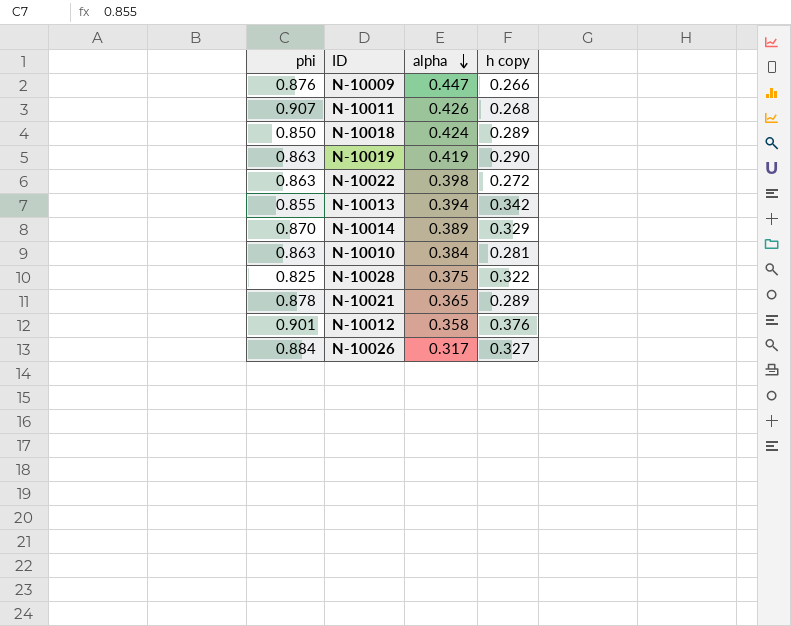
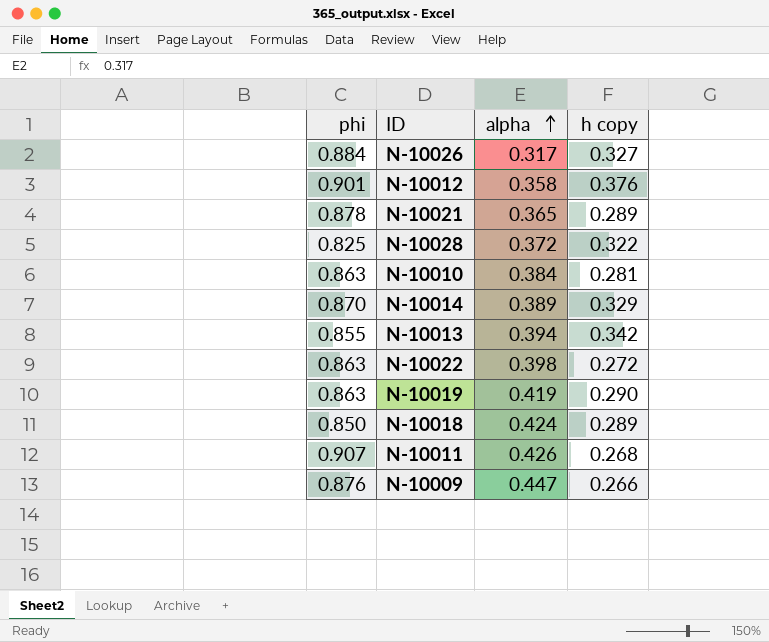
row order: alpha descending -> alpha ascending
N-10028 | alpha: 0.375 -> 0.372

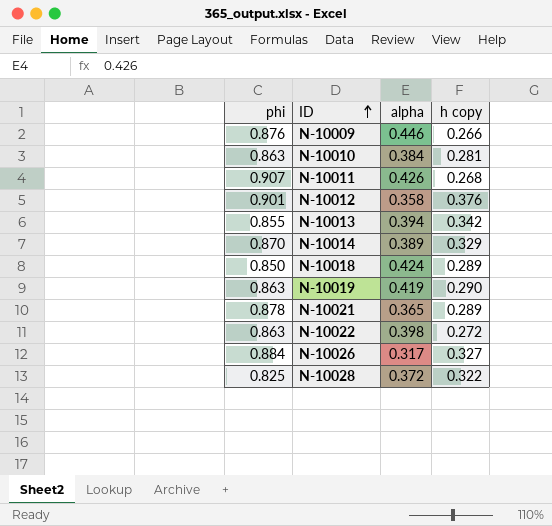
row order: alpha ascending -> ID ascending
N-10009 | alpha: 0.447 -> 0.446

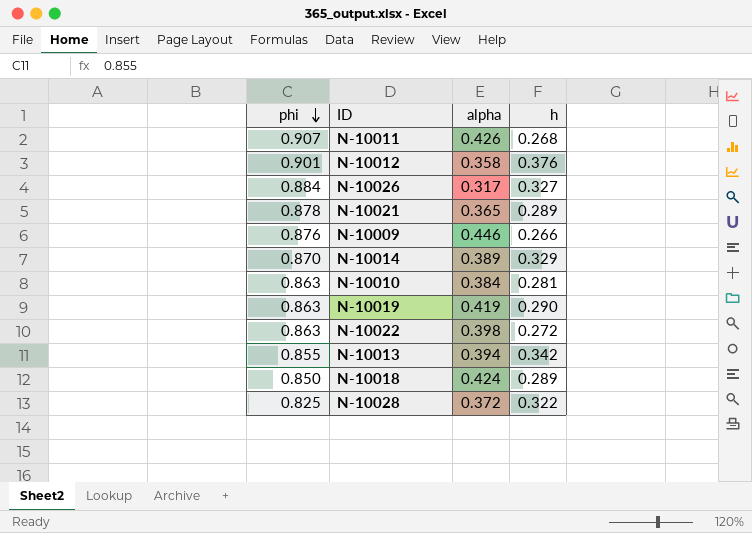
row order: ID ascending -> phi descending
column name: h copy -> h

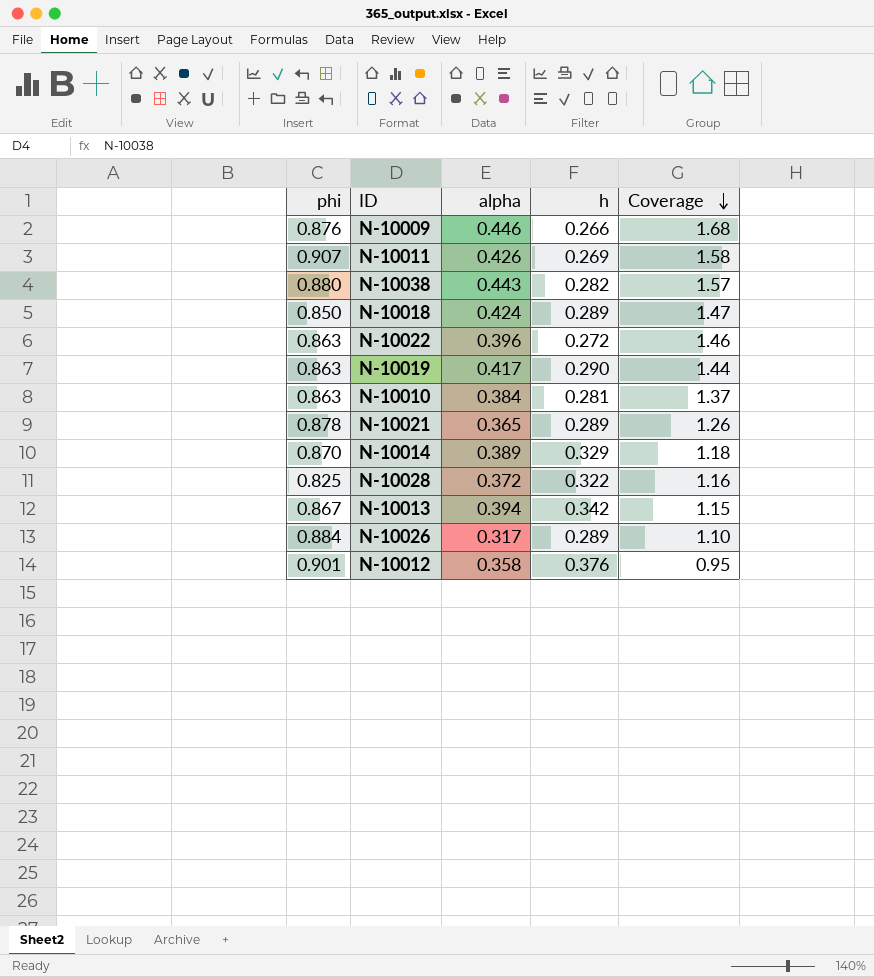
row order: phi descending -> Coverage descending
column Coverage | formula: none -> [alpha] / [h]
N-10011 | h: 0.268 -> 0.269
row N-10038: none -> 0.880 | 0.443 | 0.282 | 1.57
N-10022 | alpha: 0.398 -> 0.396
N-10019 | alpha: 0.419 -> 0.417
N-10013 | phi: 0.855 -> 0.867
N-10026 | h: 0.327 -> 0.289

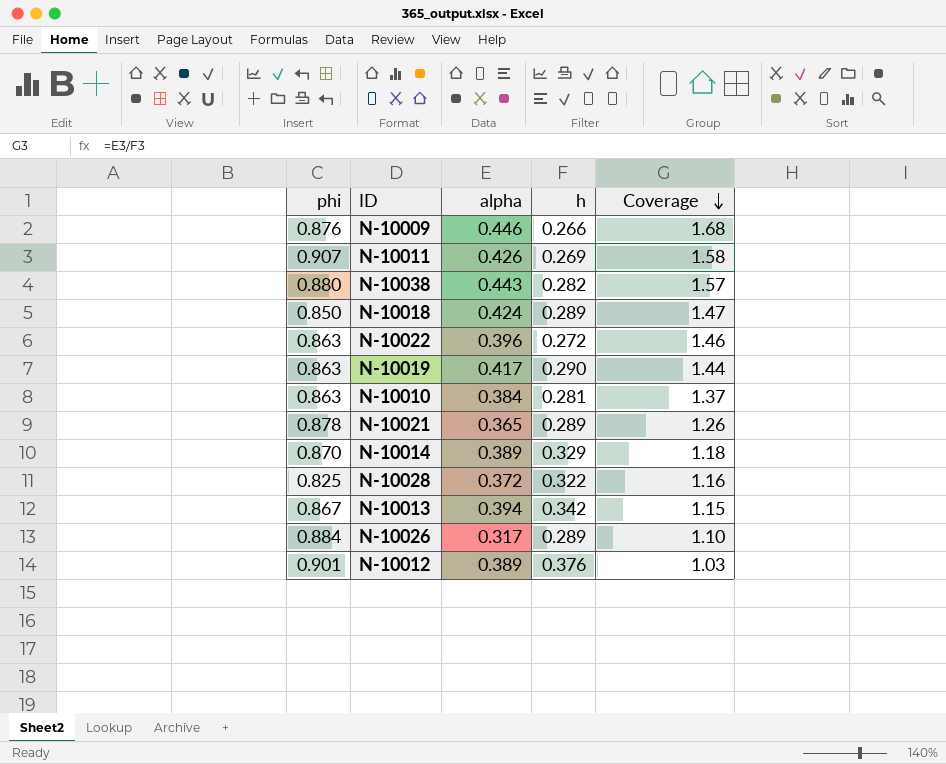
N-10012 | alpha: 0.358 -> 0.389
N-10012 | Coverage: 0.95 -> 1.03

